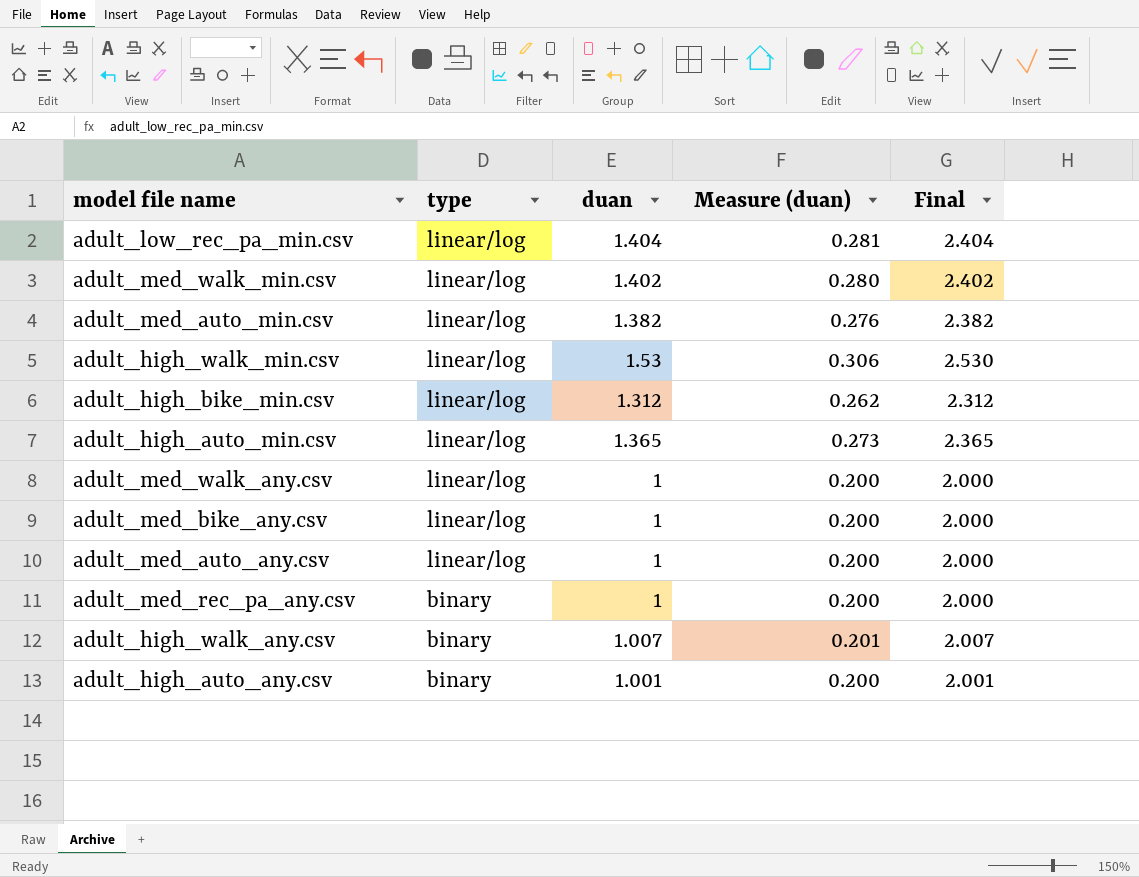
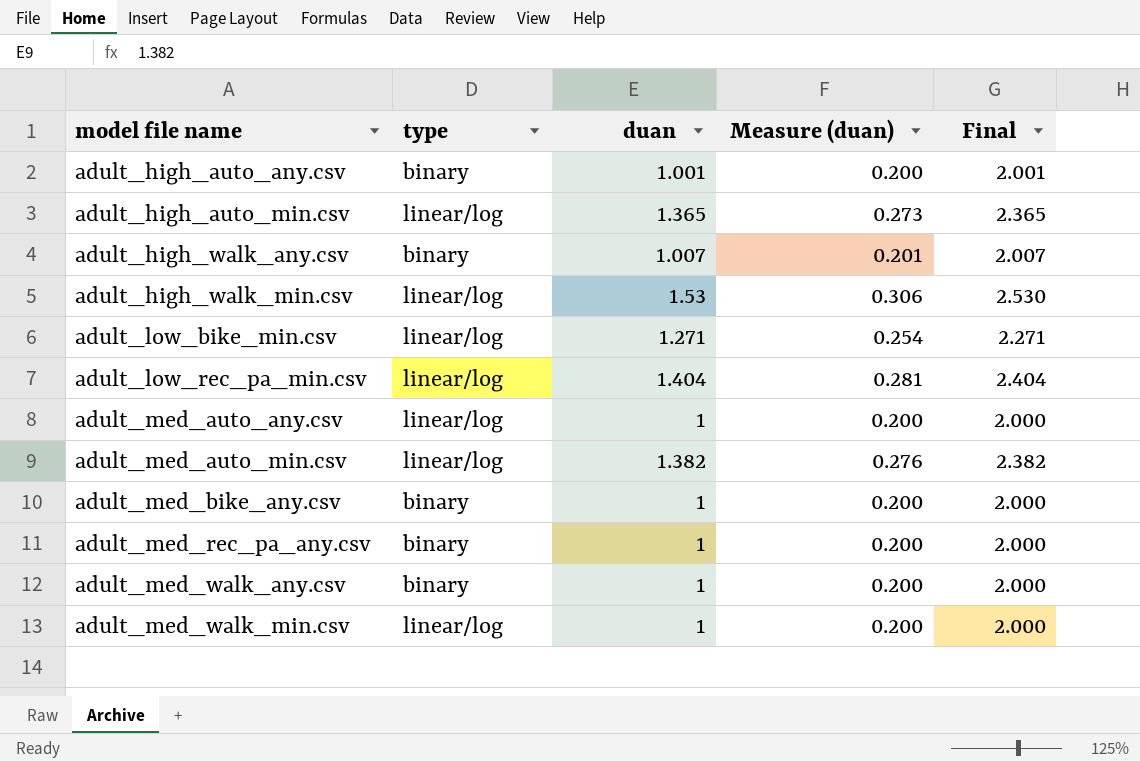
row order: type descending -> model file name ascending
row adult_high_bike_min.csv: linear/log | 1.312 | 0.262 | 2.312 -> none
row adult_low_bike_min.csv: none -> linear/log | 1.271 | 0.254 | 2.271
adult_med_bike_any.csv | type: linear/log -> binary
adult_med_walk_any.csv | type: linear/log -> binary
adult_med_walk_min.csv | duan: 1.402 -> 1
adult_med_walk_min.csv | Measure (duan): 0.280 -> 0.200
adult_med_walk_min.csv | Final: 2.402 -> 2.000

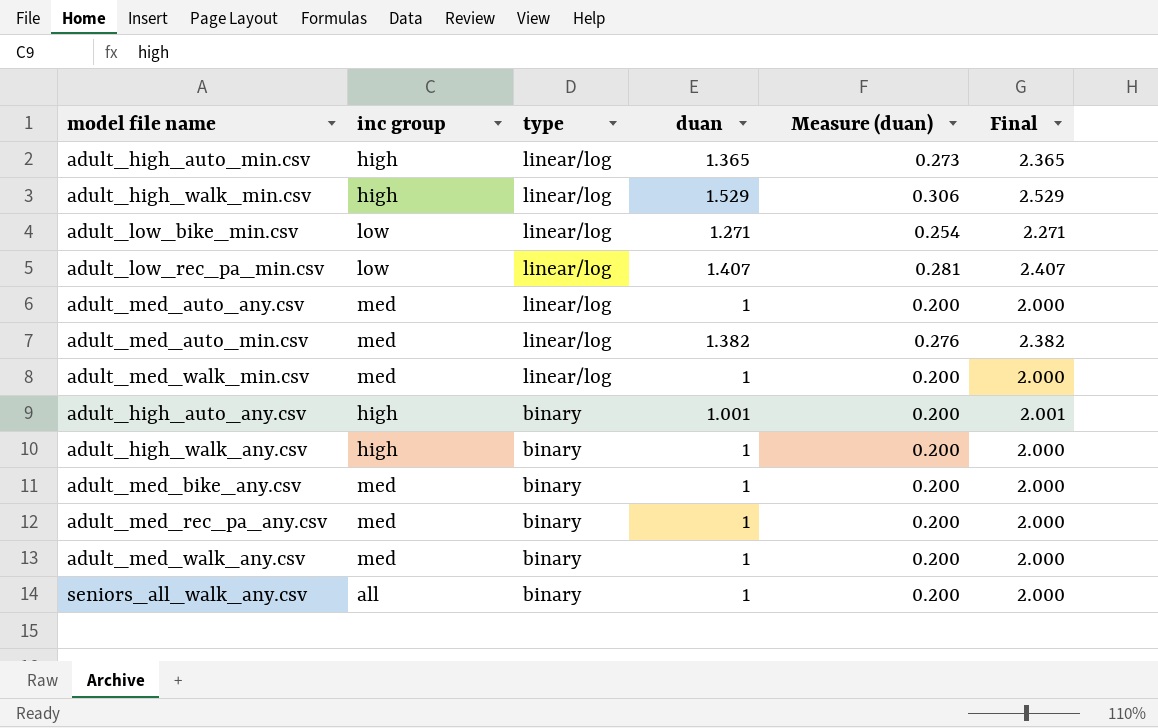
row order: model file name ascending -> type descending
column inc group | position: none -> 2
adult_high_walk_min.csv | duan: 1.53 -> 1.529
adult_high_walk_min.csv | Final: 2.530 -> 2.529
adult_low_rec_pa_min.csv | duan: 1.404 -> 1.407
adult_low_rec_pa_min.csv | Final: 2.404 -> 2.407
adult_high_walk_any.csv | duan: 1.007 -> 1
adult_high_walk_any.csv | Measure (duan): 0.201 -> 0.200
adult_high_walk_any.csv | Final: 2.007 -> 2.000
row seniors_all_walk_any.csv: none -> all | binary | 1 | 0.200 | 2.000

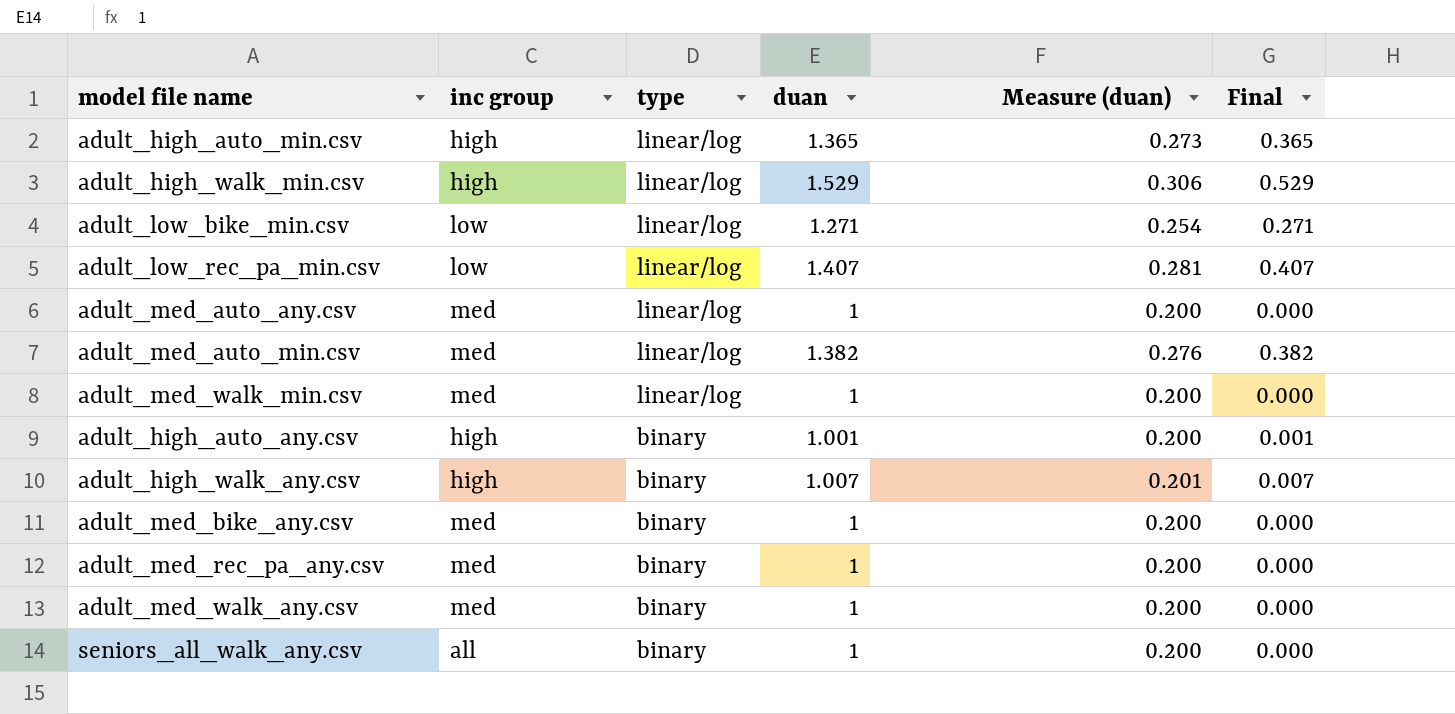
column Final | formula: [duan] + 1 -> [duan] - 1
adult_high_walk_any.csv | duan: 1 -> 1.007
adult_high_walk_any.csv | Measure (duan): 0.200 -> 0.201

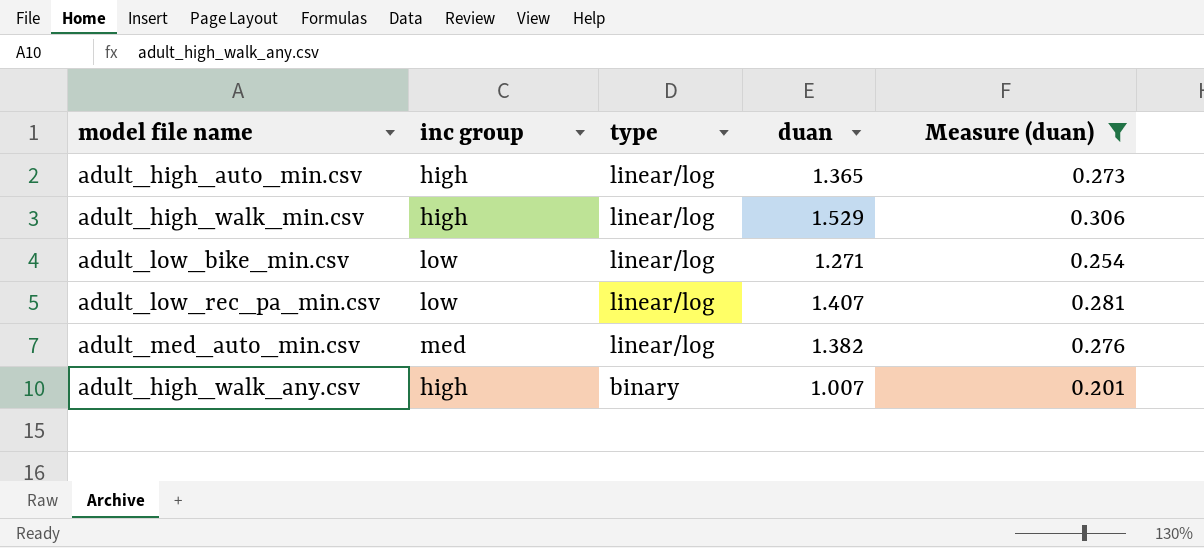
filter: none -> Measure (duan) != 0.200
column Final | formula: [duan] - 1 -> none

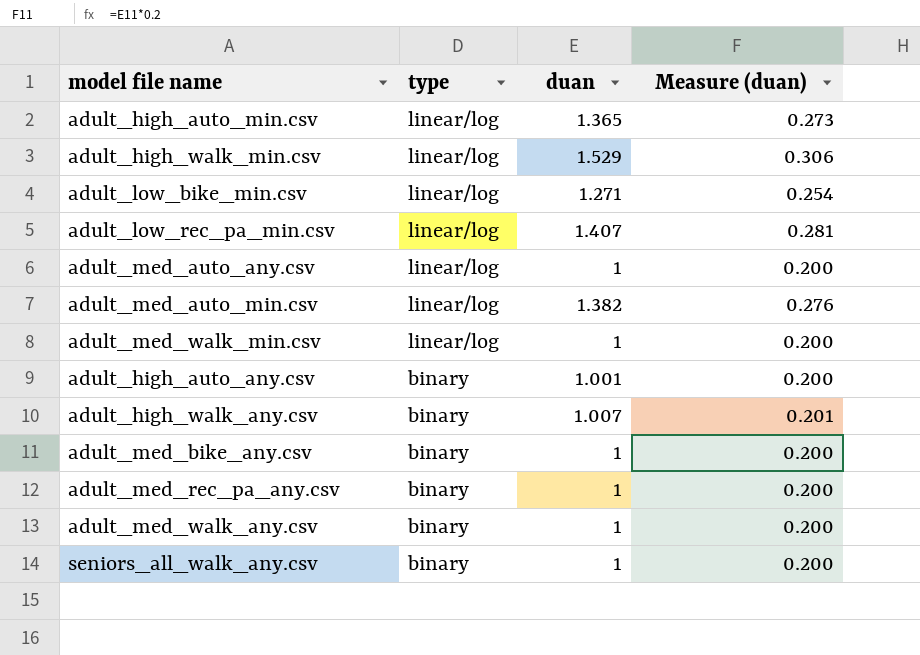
filter: Measure (duan) != 0.200 -> none
column inc group | position: 2 -> none

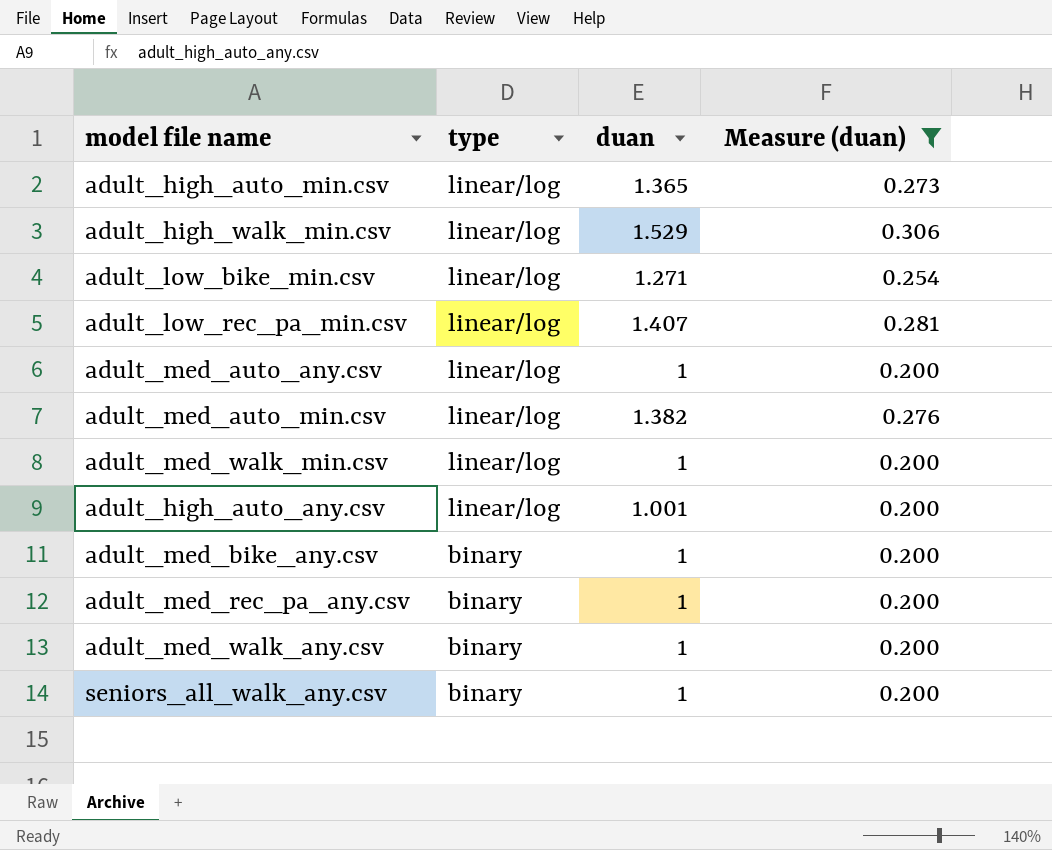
filter: none -> Measure (duan) != 0.201
adult_high_auto_any.csv | type: binary -> linear/log

